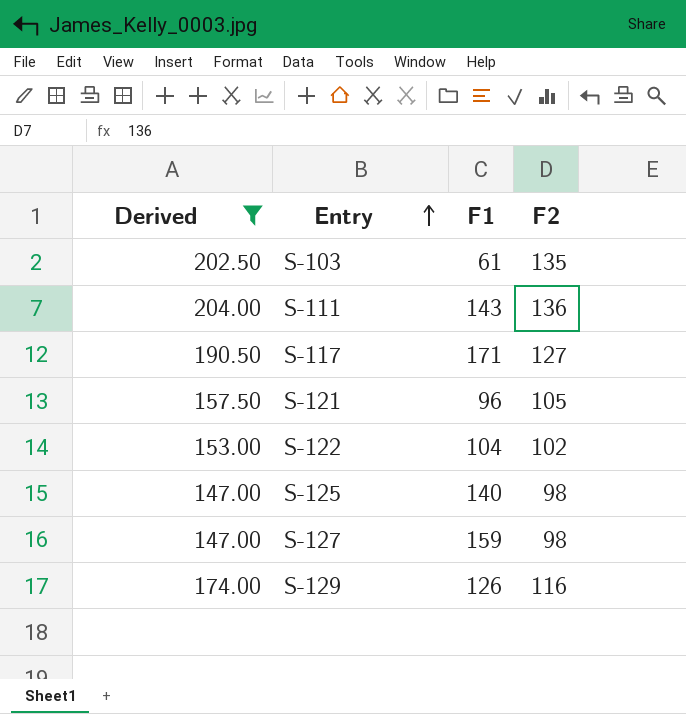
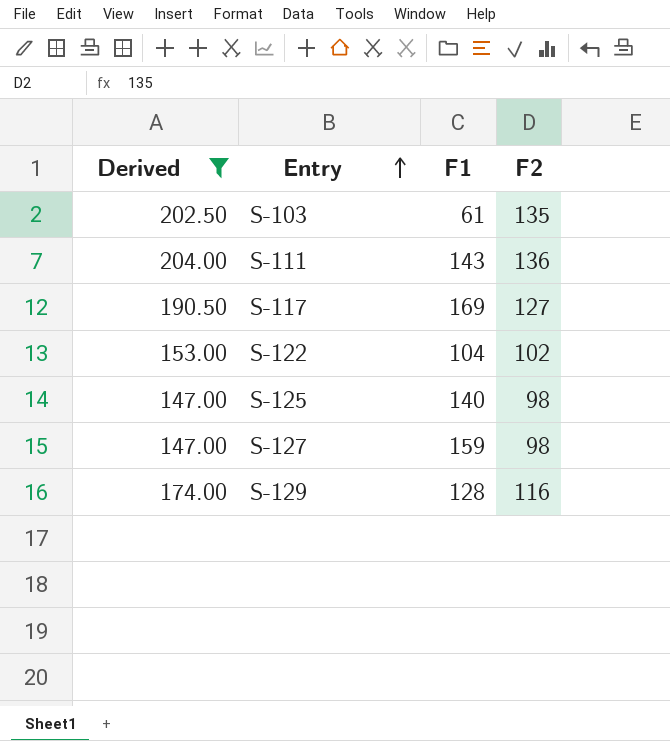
row S-121: 157.50 | 96 | 105 -> none
S-117 | F1: 171 -> 169
S-129 | F1: 126 -> 128

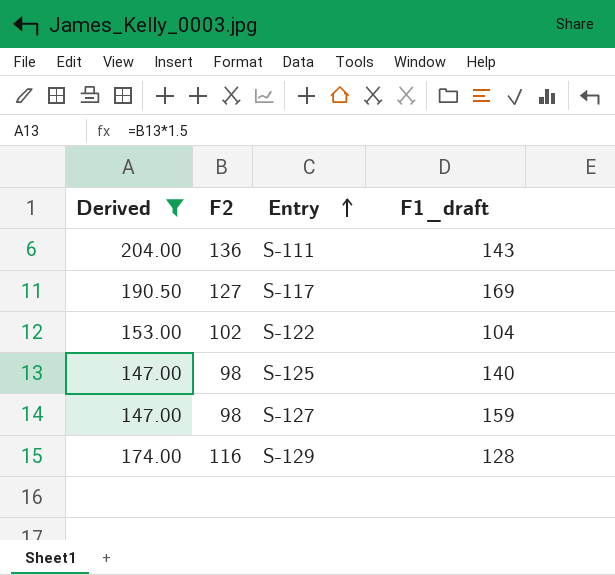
column F2 | position: 4 -> 2
column name: F1 -> F1_draft
row S-103: 202.50 | 61 | 135 -> none

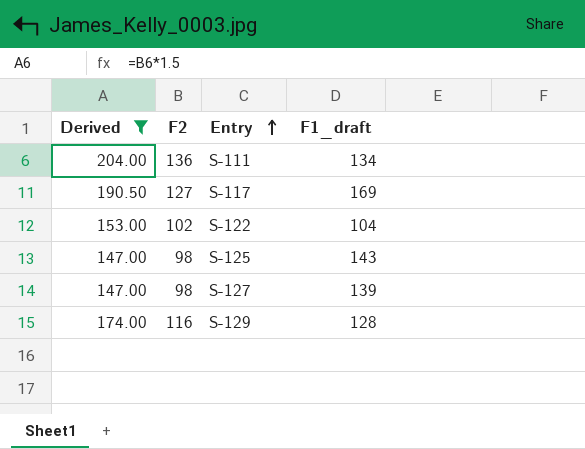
S-111 | F1_draft: 143 -> 134
S-125 | F1_draft: 140 -> 143
S-127 | F1_draft: 159 -> 139

